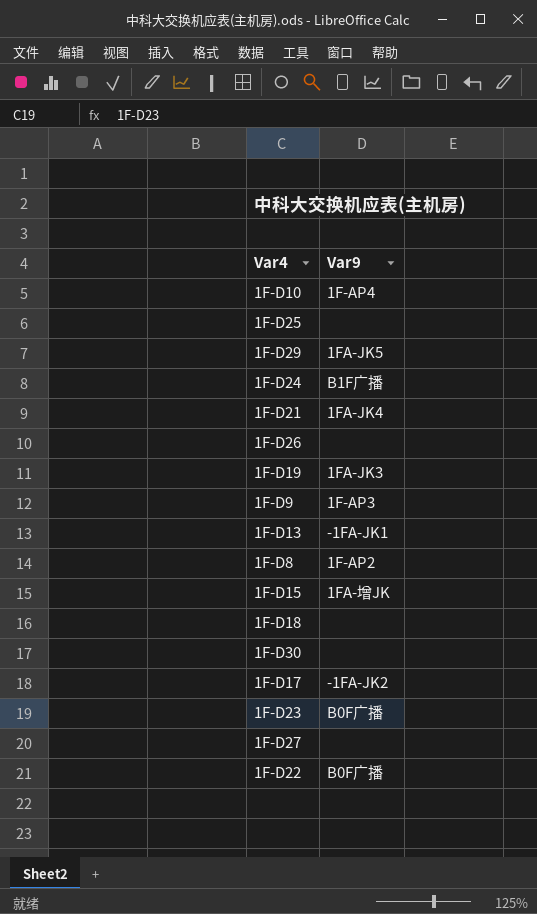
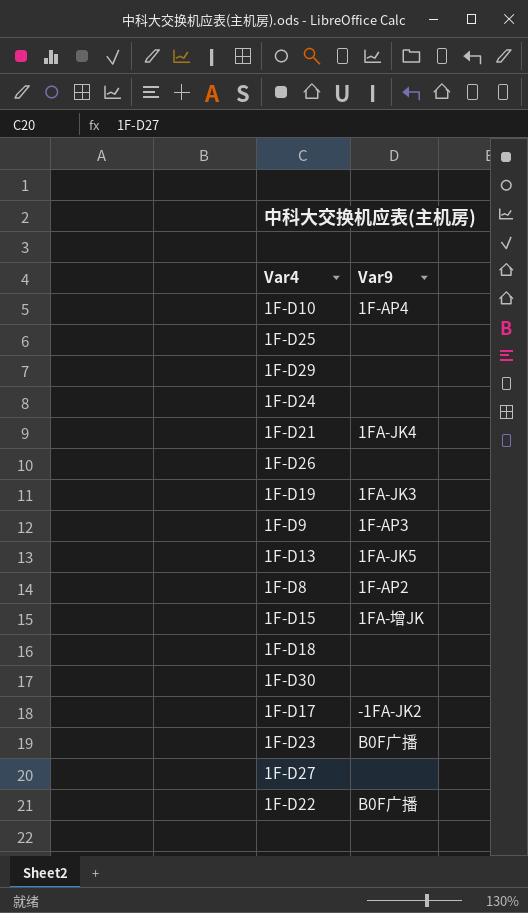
1F-D29 | Var9: 1FA-JK5 -> none
1F-D24 | Var9: B1F广播 -> none
1F-D13 | Var9: -1FA-JK1 -> 1FA-JK5

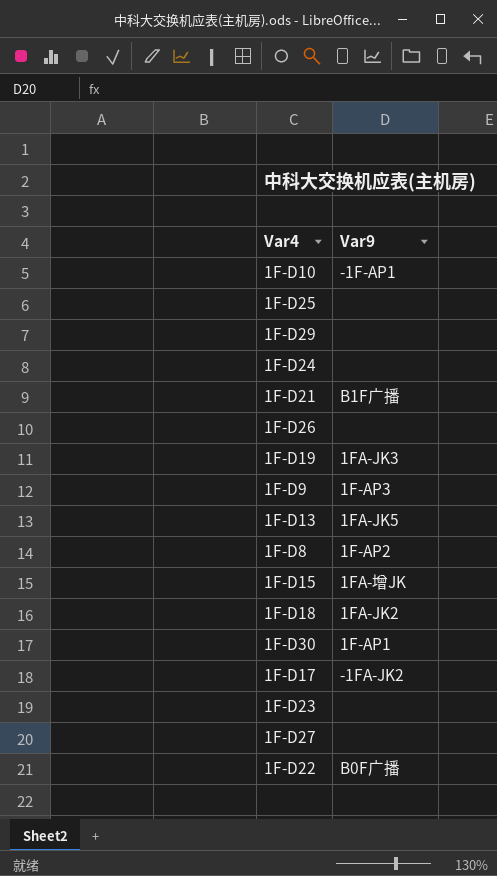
1F-D10 | Var9: 1F-AP4 -> -1F-AP1
1F-D21 | Var9: 1FA-JK4 -> B1F广播
1F-D18 | Var9: none -> 1FA-JK2
1F-D30 | Var9: none -> 1F-AP1
1F-D23 | Var9: B0F广播 -> none

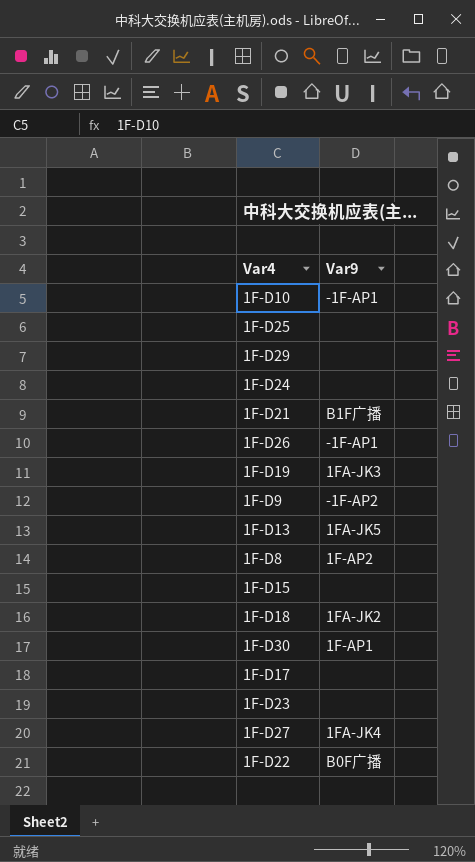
1F-D26 | Var9: none -> -1F-AP1
1F-D9 | Var9: 1F-AP3 -> -1F-AP2
1F-D15 | Var9: 1FA-增JK -> none
1F-D17 | Var9: -1FA-JK2 -> none
1F-D27 | Var9: none -> 1FA-JK4

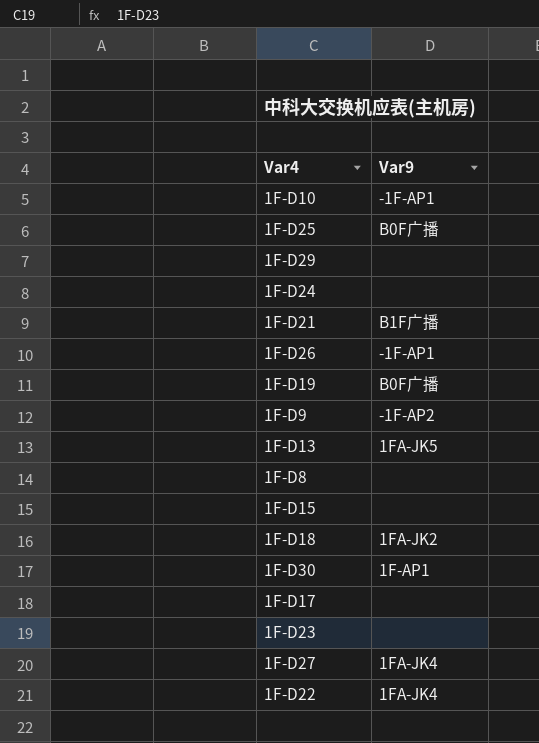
1F-D25 | Var9: none -> B0F广播
1F-D19 | Var9: 1FA-JK3 -> B0F广播
1F-D8 | Var9: 1F-AP2 -> none
1F-D22 | Var9: B0F广播 -> 1FA-JK4

